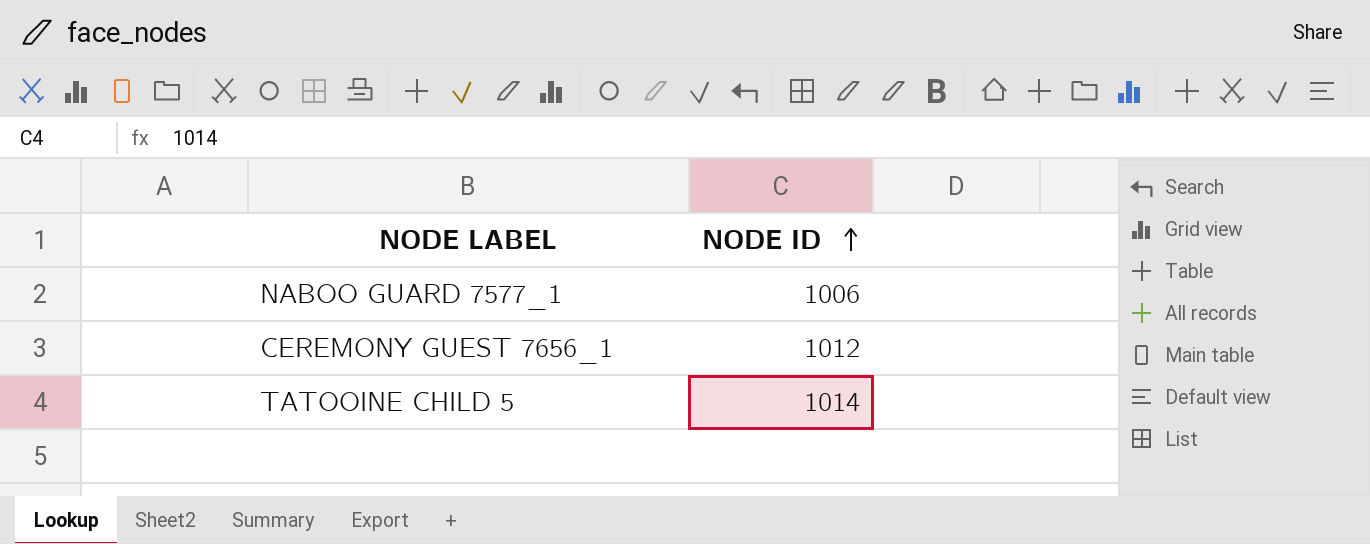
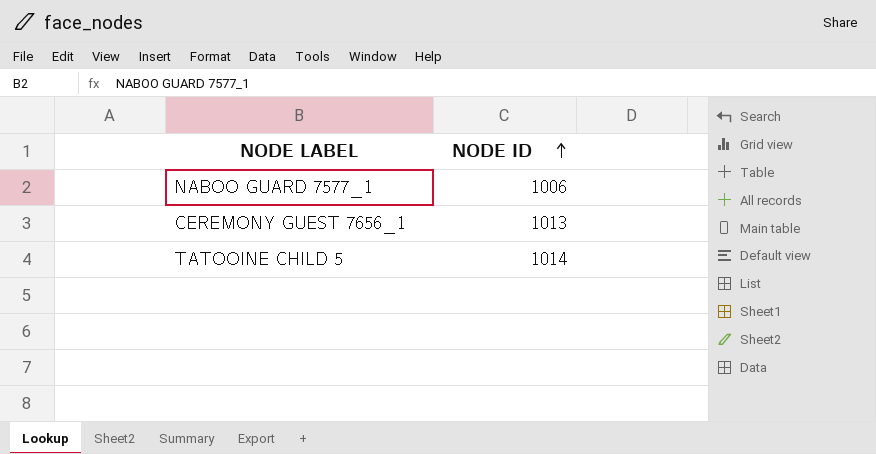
CEREMONY GUEST 7656_1 | NODE ID: 1012 -> 1013

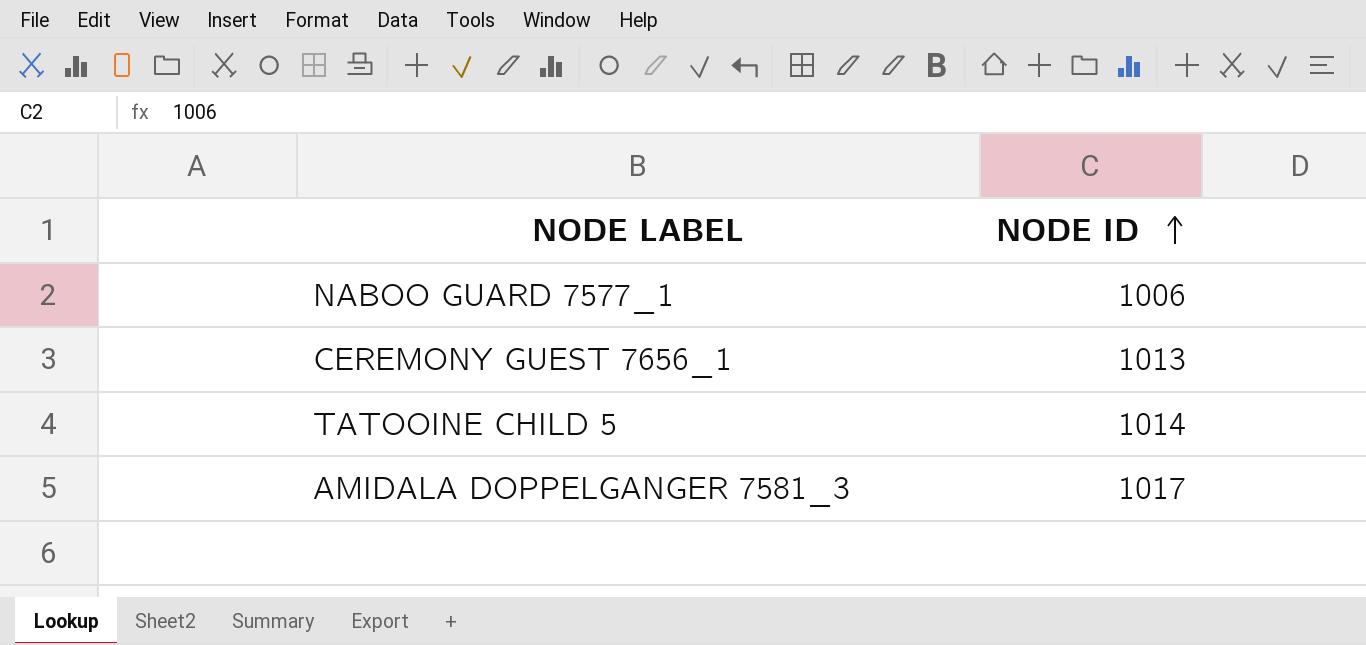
row AMIDALA DOPPELGANGER 7581_3: none -> 1017

